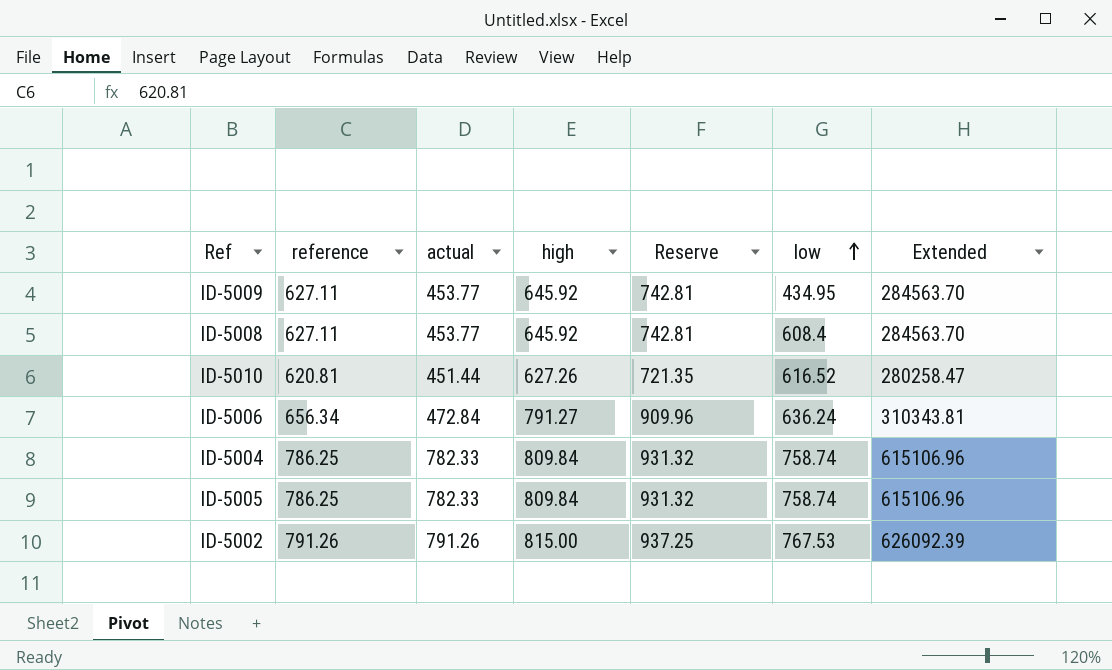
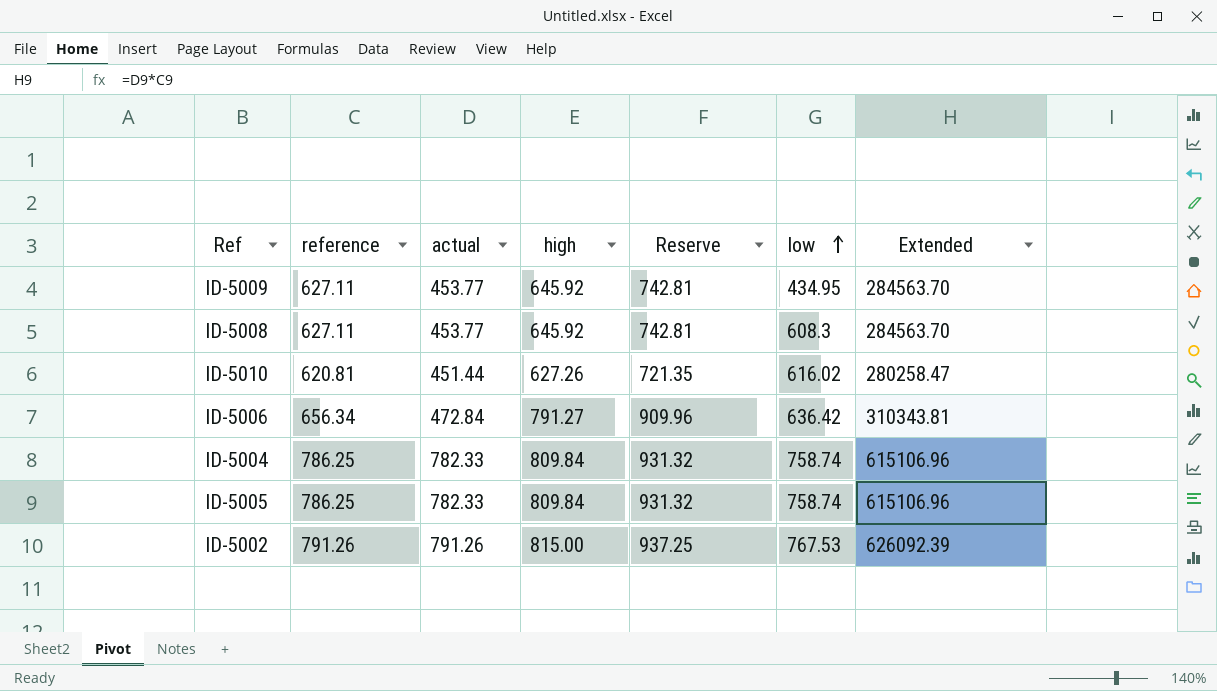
ID-5008 | low: 608.4 -> 608.3
ID-5010 | low: 616.52 -> 616.02
ID-5006 | low: 636.24 -> 636.42

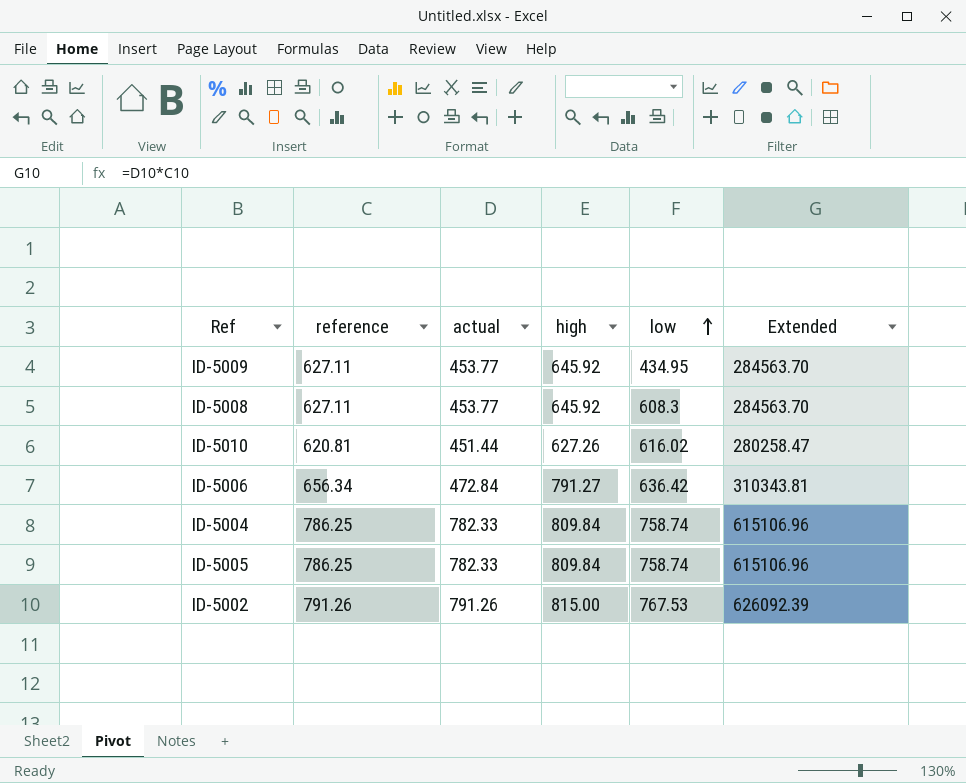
column Reserve | formula: [high] * 1.15 -> none

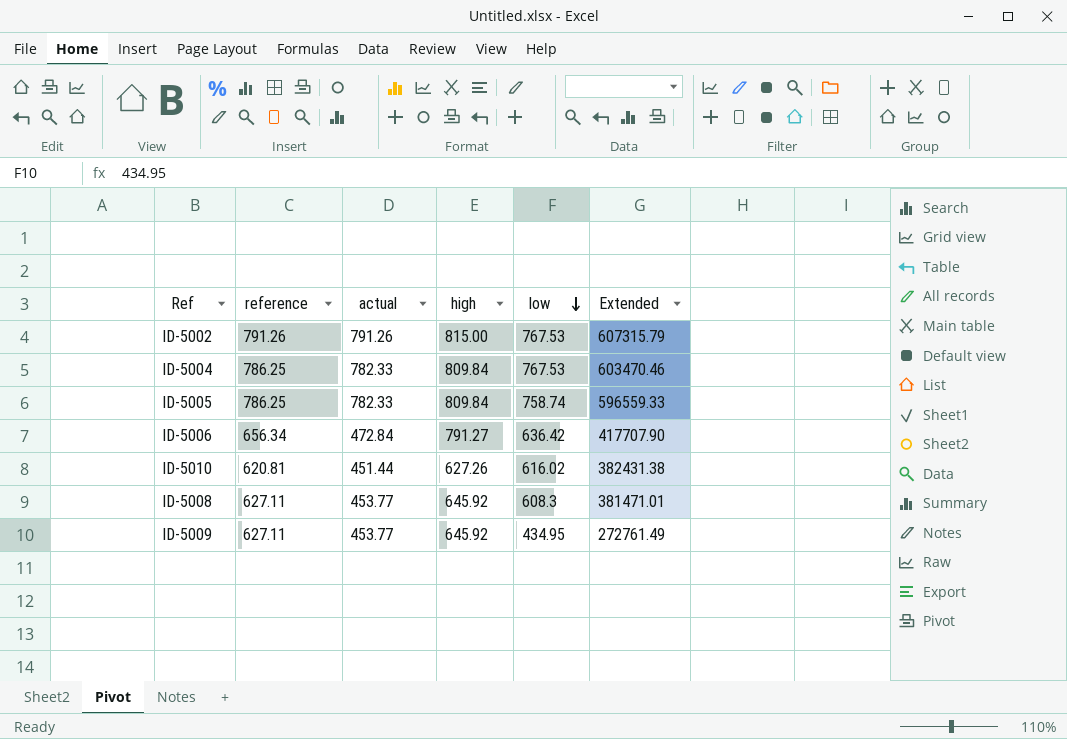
row order: low ascending -> low descending
column Extended | formula: [reference] * [actual] -> [reference] * [low]
ID-5004 | low: 758.74 -> 767.53

